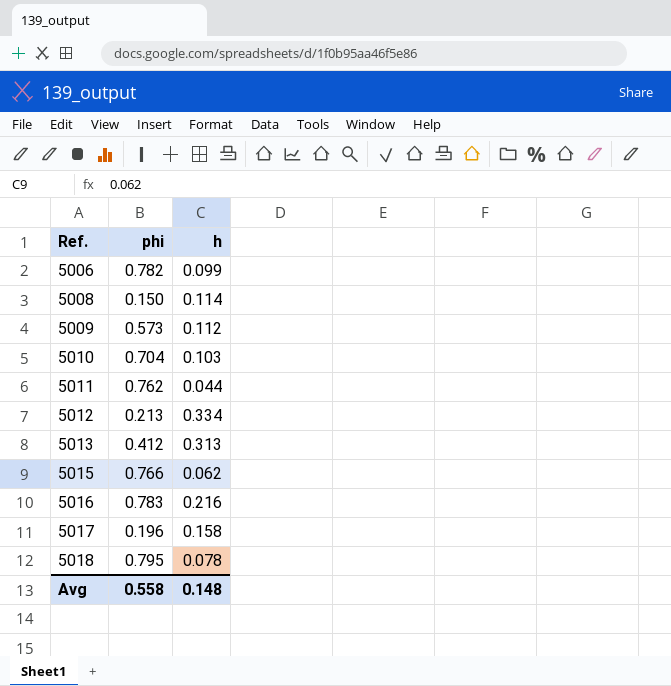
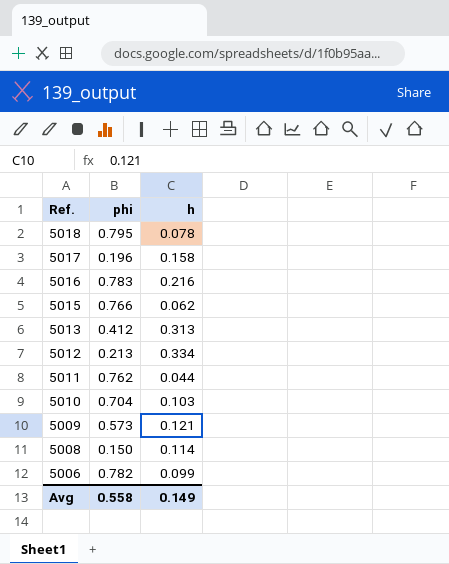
row order: Ref. ascending -> Ref. descending
5009 | h: 0.112 -> 0.121
Avg | h: 0.148 -> 0.149

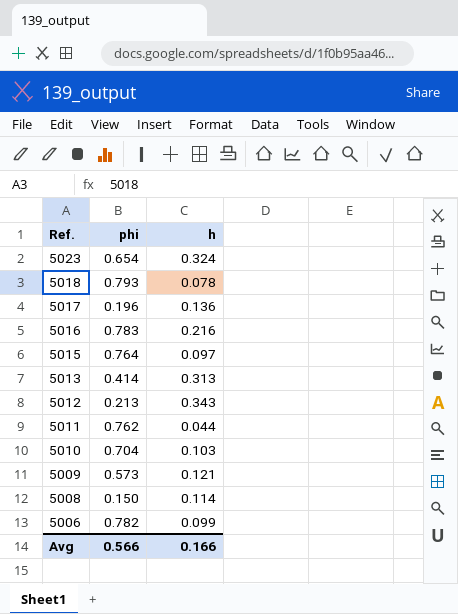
row 5023: none -> 0.654 | 0.324
5018 | phi: 0.795 -> 0.793
5017 | h: 0.158 -> 0.136
5015 | phi: 0.766 -> 0.764
5015 | h: 0.062 -> 0.097
5013 | phi: 0.412 -> 0.414
5012 | h: 0.334 -> 0.343
Avg | phi: 0.558 -> 0.566
Avg | h: 0.149 -> 0.166

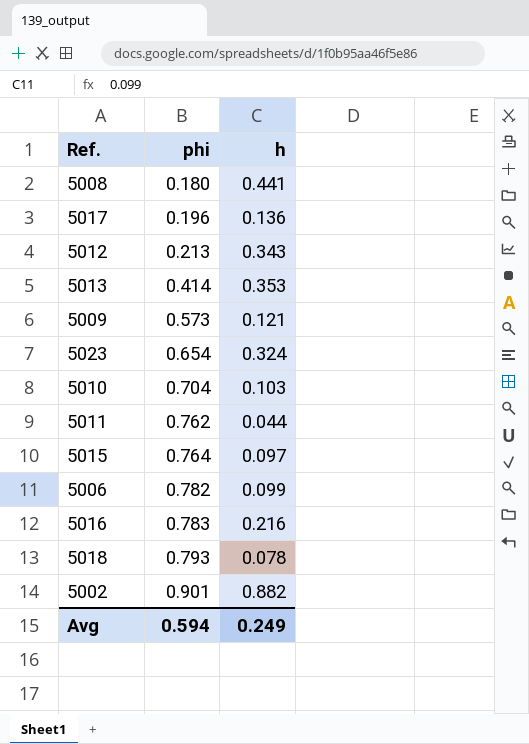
row order: Ref. descending -> phi ascending
5008 | phi: 0.150 -> 0.180
5008 | h: 0.114 -> 0.441
5013 | h: 0.313 -> 0.353
row 5002: none -> 0.901 | 0.882
Avg | phi: 0.566 -> 0.594
Avg | h: 0.166 -> 0.249

